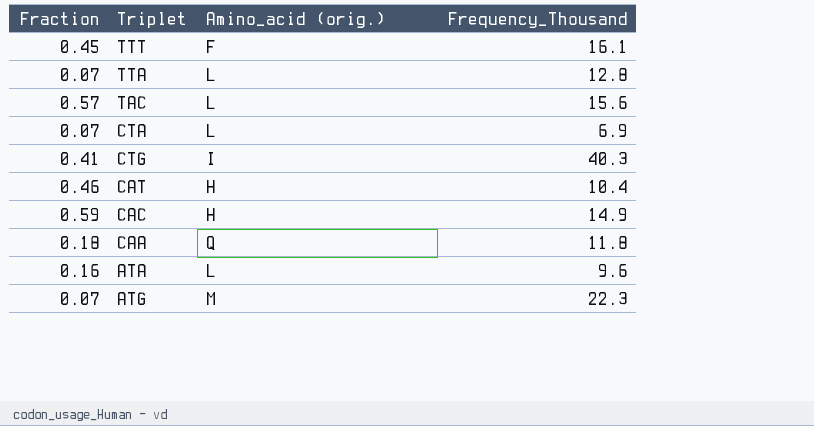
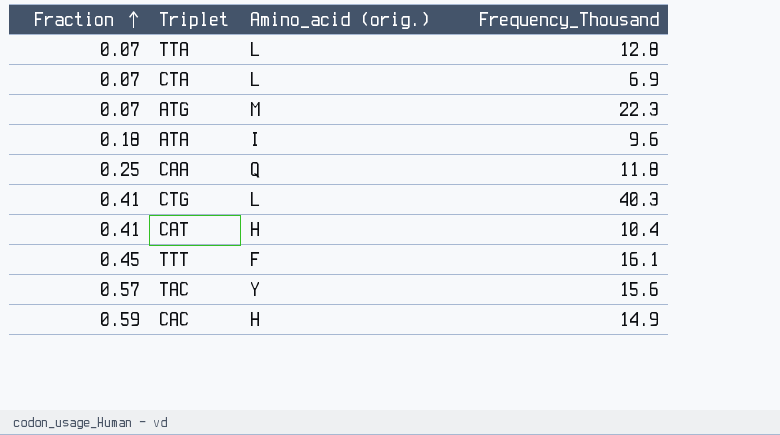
row order: none -> Fraction ascending
ATA | Fraction: 0.16 -> 0.18
ATA | Amino_acid (orig.): L -> I
CAA | Fraction: 0.18 -> 0.25
CTG | Amino_acid (orig.): I -> L
CAT | Fraction: 0.46 -> 0.41
TAC | Amino_acid (orig.): L -> Y

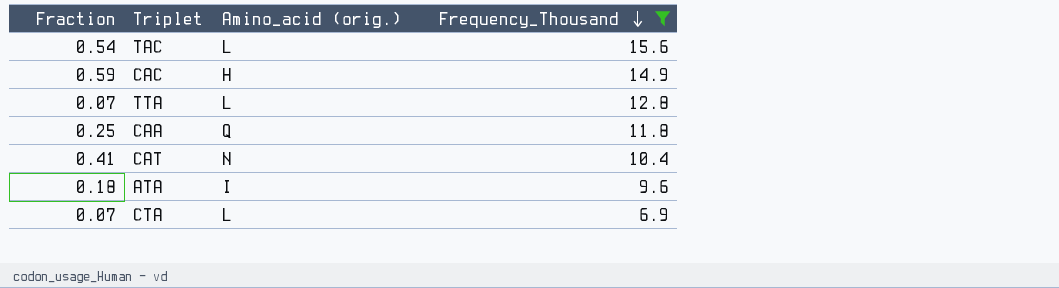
filter: none -> Frequency_Thousand <= 15.6
row order: Fraction ascending -> Frequency_Thousand descending
TAC | Fraction: 0.57 -> 0.54
TAC | Amino_acid (orig.): Y -> L
CAT | Amino_acid (orig.): H -> N

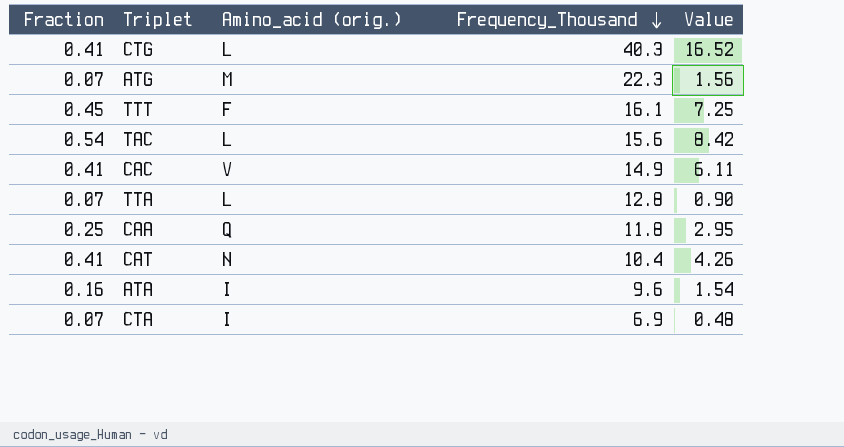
filter: Frequency_Thousand <= 15.6 -> none
column Value | formula: none -> [Fraction] * [Frequency_Thousand]
CAC | Fraction: 0.59 -> 0.41
CAC | Amino_acid (orig.): H -> V
ATA | Fraction: 0.18 -> 0.16
CTA | Amino_acid (orig.): L -> I

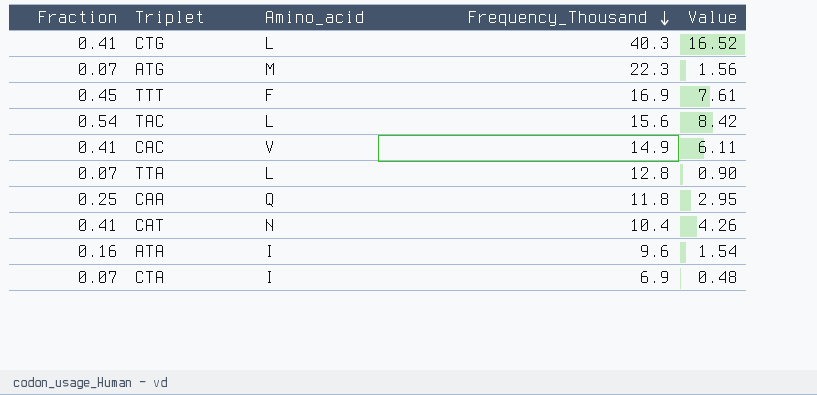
column name: Amino_acid (orig.) -> Amino_acid
TTT | Frequency_Thousand: 16.1 -> 16.9
TTT | Value: 7.25 -> 7.61

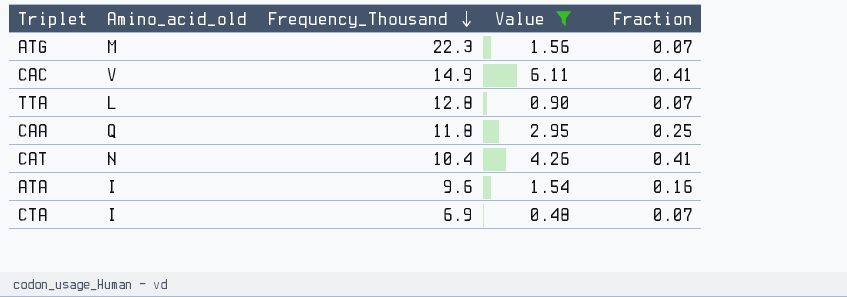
filter: none -> Value <= 6.11
column name: Amino_acid -> Amino_acid_old
column Fraction | position: 1 -> 5

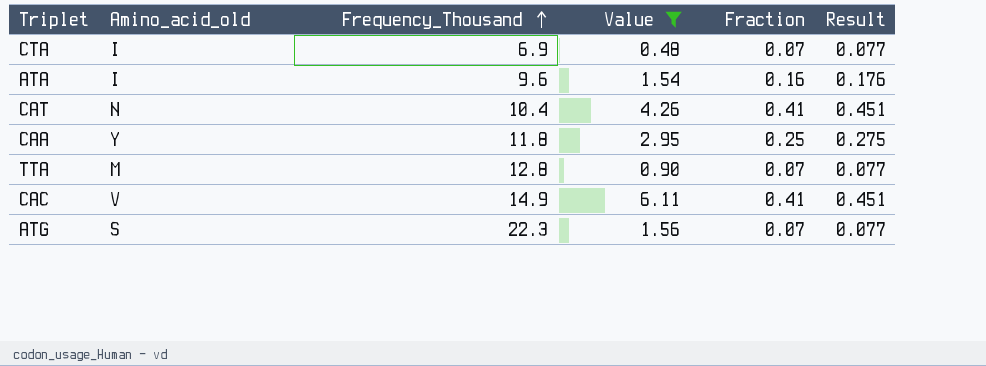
row order: Frequency_Thousand descending -> Frequency_Thousand ascending
column Result | formula: none -> [Fraction] * 1.1
CAA | Amino_acid_old: Q -> Y
TTA | Amino_acid_old: L -> M
ATG | Amino_acid_old: M -> S

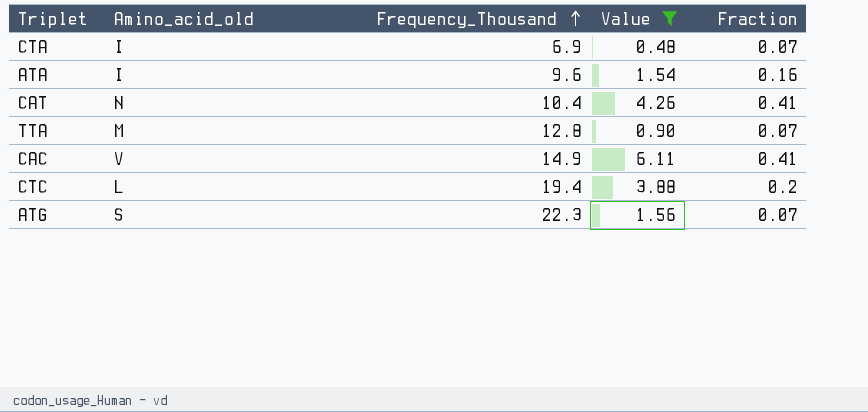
column Result | formula: [Fraction] * 1.1 -> none
row CAA: Y | 11.8 | 2.95 | 0.25 | 0.275 -> none
row CTC: none -> L | 19.4 | 3.88 | 0.2

